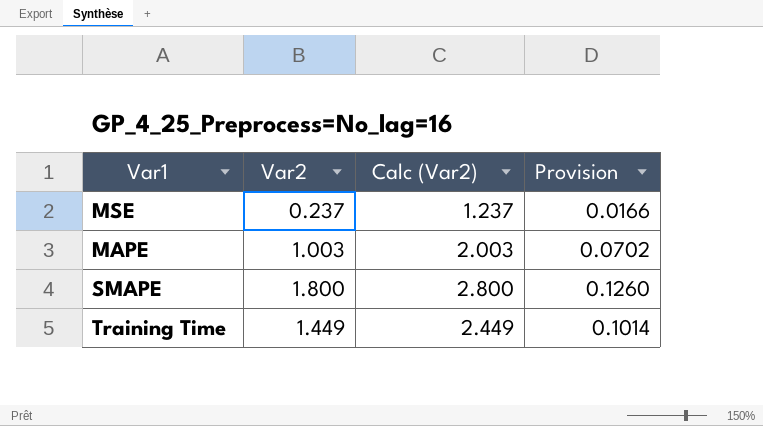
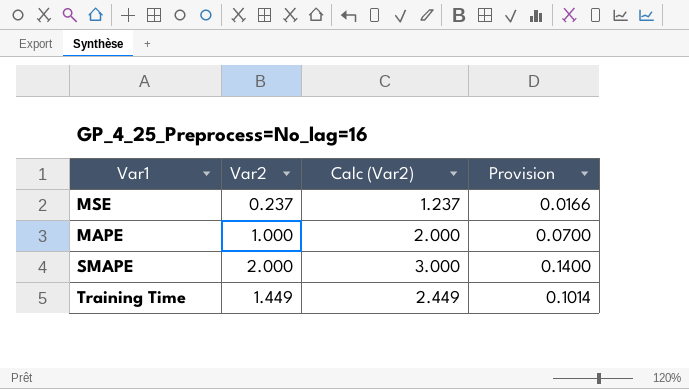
MAPE | Var2: 1.003 -> 1.000
MAPE | Calc (Var2): 2.003 -> 2.000
MAPE | Provision: 0.0702 -> 0.0700
SMAPE | Var2: 1.800 -> 2.000
SMAPE | Calc (Var2): 2.800 -> 3.000
SMAPE | Provision: 0.1260 -> 0.1400

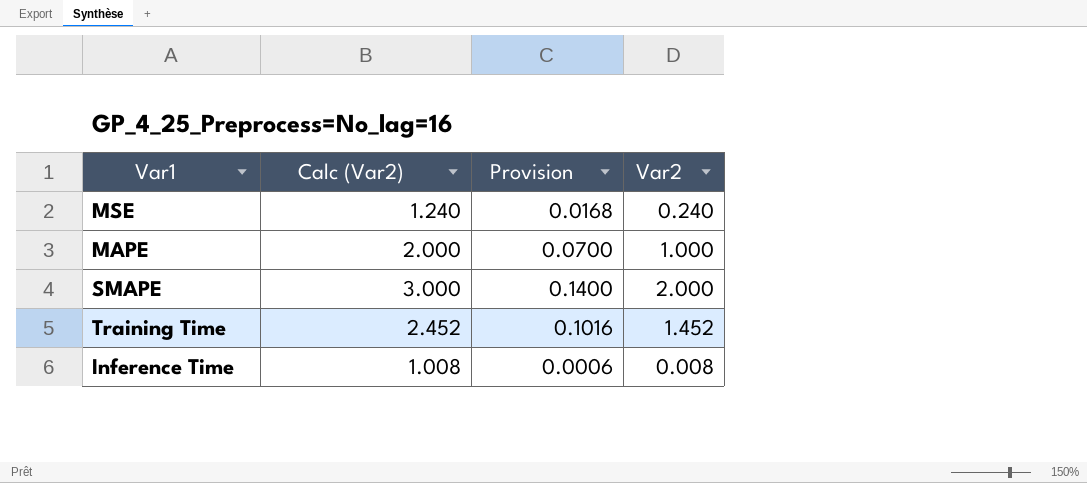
column Var2 | position: 2 -> 4
MSE | Calc (Var2): 1.237 -> 1.240
MSE | Provision: 0.0166 -> 0.0168
MSE | Var2: 0.237 -> 0.240
Training Time | Calc (Var2): 2.449 -> 2.452
Training Time | Provision: 0.1014 -> 0.1016
Training Time | Var2: 1.449 -> 1.452
row Inference Time: none -> 1.008 | 0.0006 | 0.008

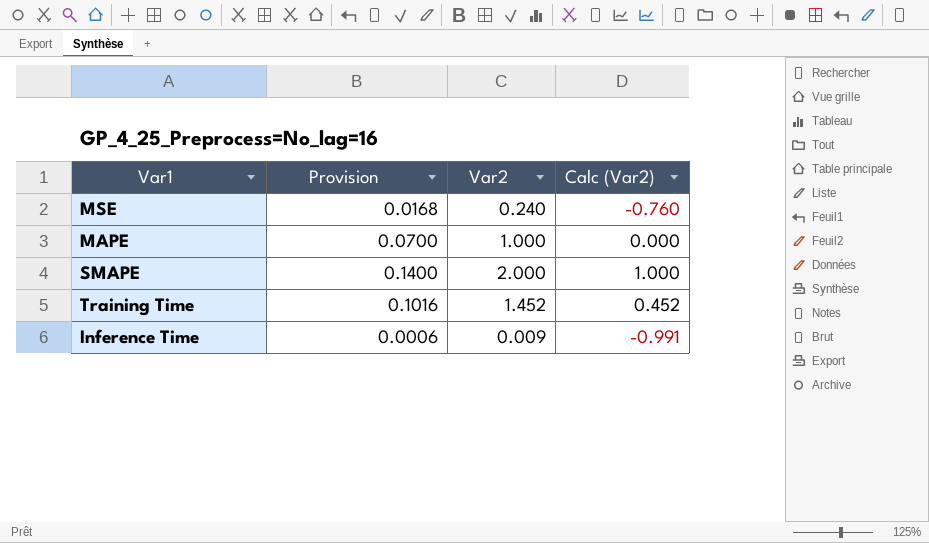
column Calc (Var2) | formula: [Var2] + 1 -> [Var2] - 1
column Calc (Var2) | position: 2 -> 4
Inference Time | Var2: 0.008 -> 0.009

